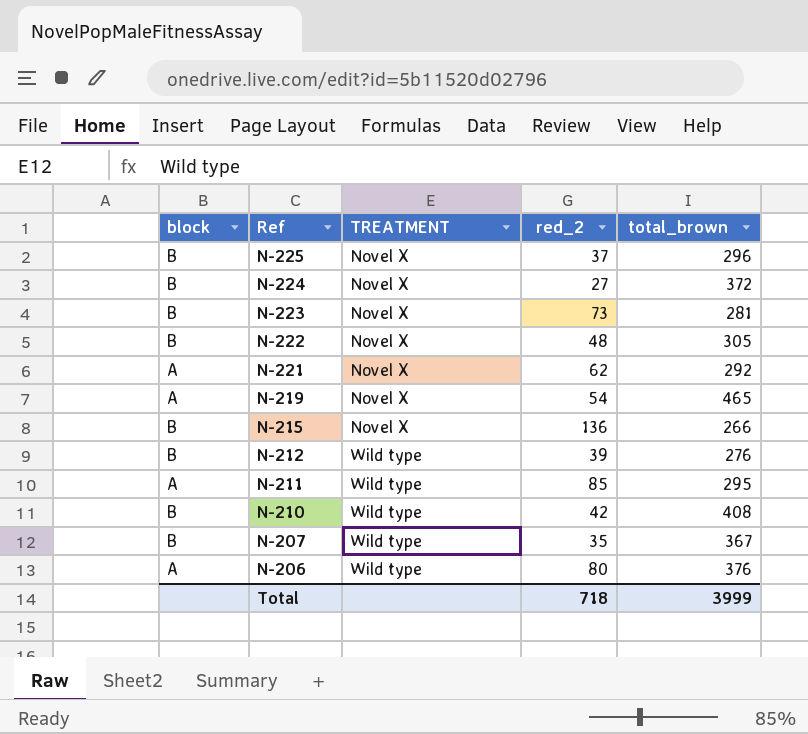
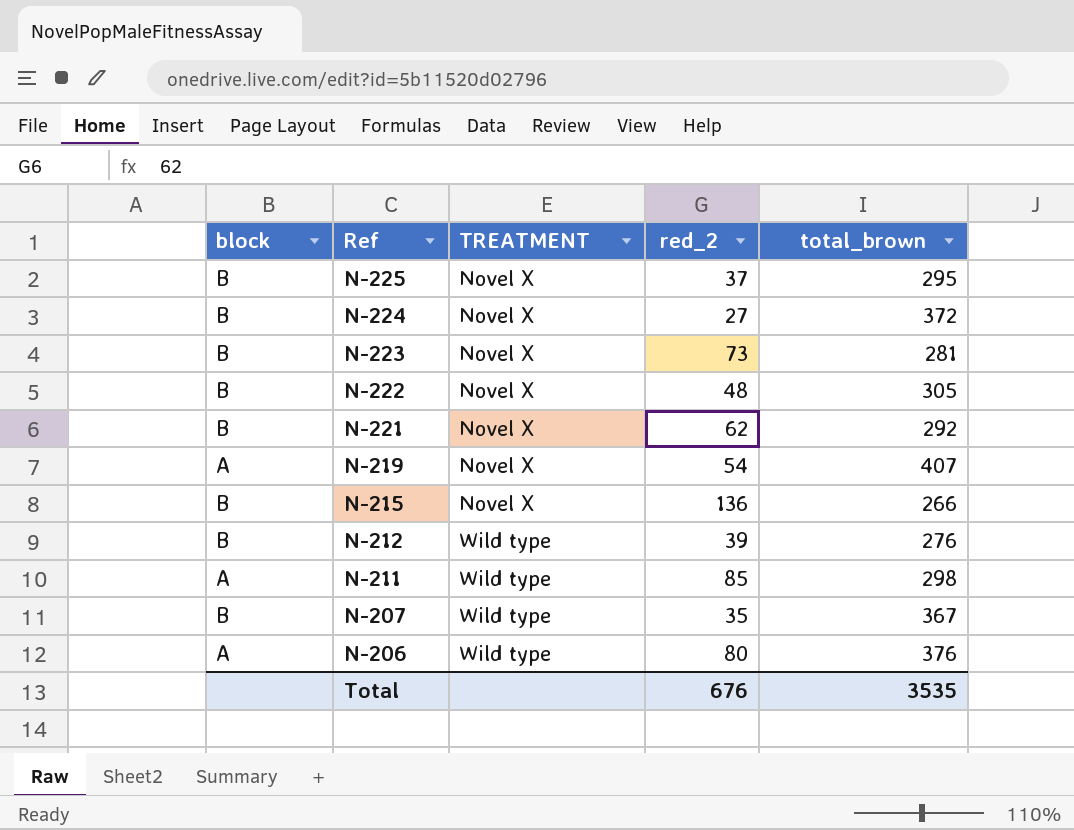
row N-210: B | Wild type | 42 | 408 -> none
N-225 | total_brown: 296 -> 295
N-221 | block: A -> B
N-219 | total_brown: 465 -> 407
N-211 | total_brown: 295 -> 298
Total | red_2: 718 -> 676
Total | total_brown: 3999 -> 3535

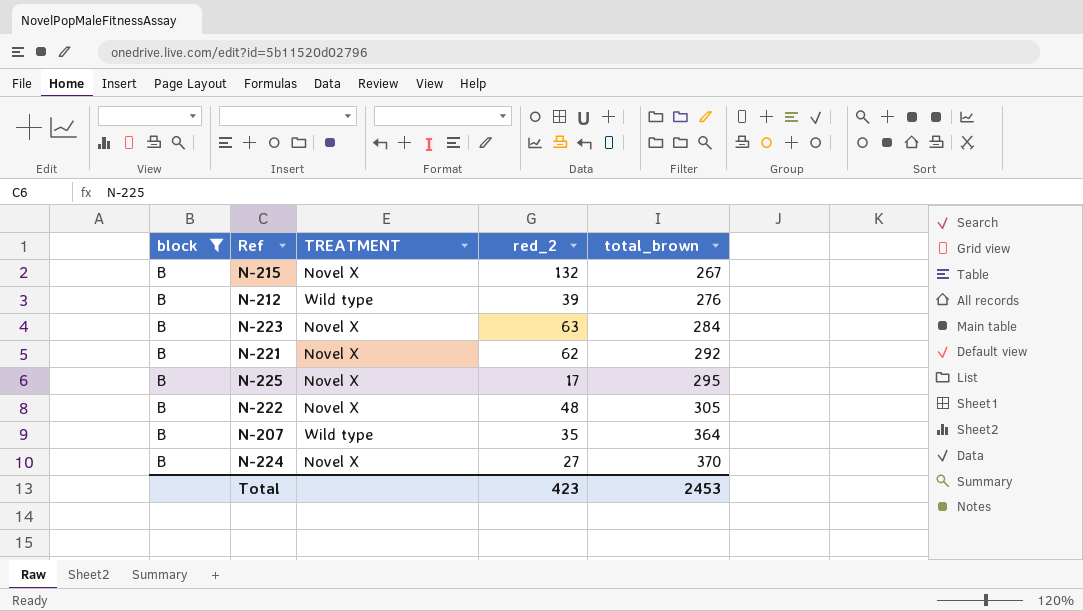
filter: none -> block = B
row order: Ref descending -> total_brown ascending
N-215 | red_2: 136 -> 132
N-215 | total_brown: 266 -> 267
N-223 | red_2: 73 -> 63
N-223 | total_brown: 281 -> 284
N-225 | red_2: 37 -> 17
N-207 | total_brown: 367 -> 364
N-224 | total_brown: 372 -> 370
Total | red_2: 676 -> 423
Total | total_brown: 3535 -> 2453

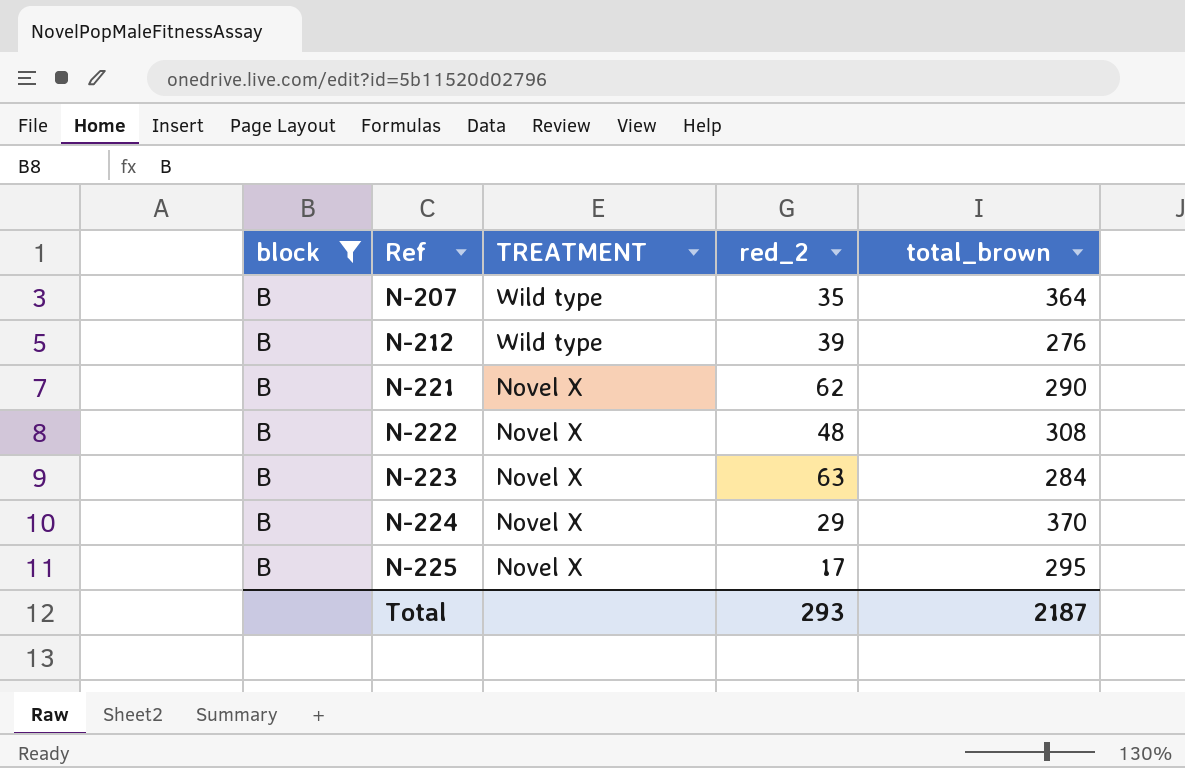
row order: total_brown ascending -> Ref ascending
row N-215: B | Novel X | 132 | 267 -> none
N-221 | total_brown: 292 -> 290
N-222 | total_brown: 305 -> 308
N-224 | red_2: 27 -> 29
Total | red_2: 423 -> 293
Total | total_brown: 2453 -> 2187

